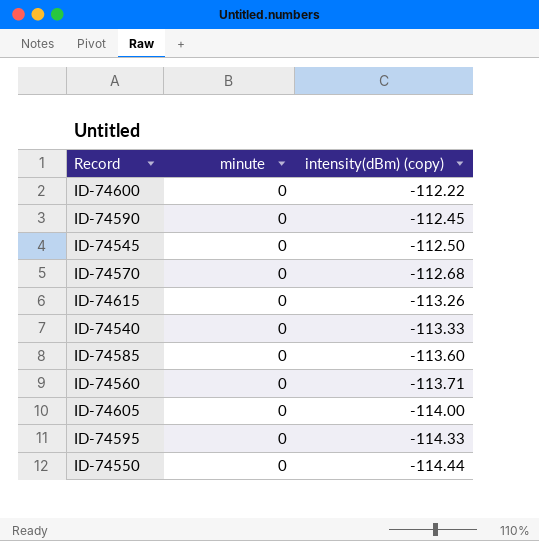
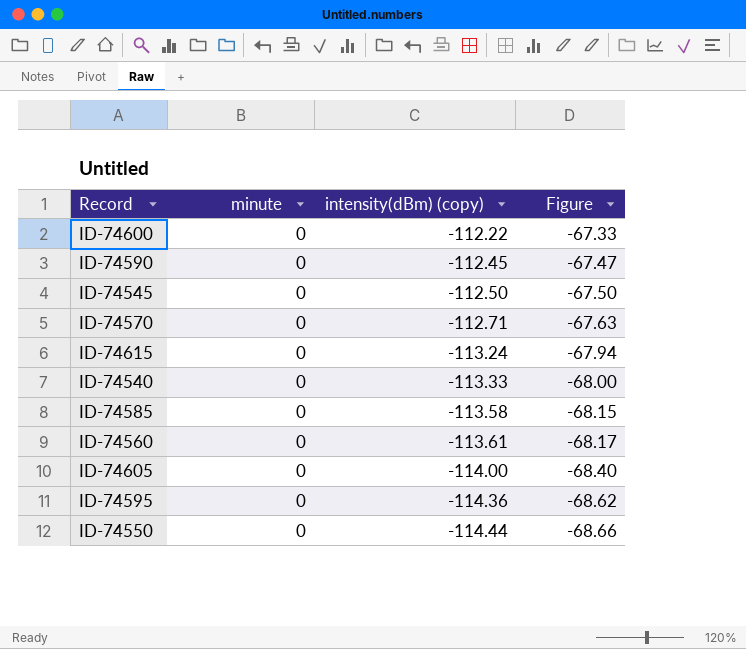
column Figure | formula: none -> [intensity(dBm) (copy)] * 0.6
ID-74570 | intensity(dBm) (copy): -112.68 -> -112.71
ID-74615 | intensity(dBm) (copy): -113.26 -> -113.24
ID-74585 | intensity(dBm) (copy): -113.60 -> -113.58
ID-74560 | intensity(dBm) (copy): -113.71 -> -113.61
ID-74595 | intensity(dBm) (copy): -114.33 -> -114.36

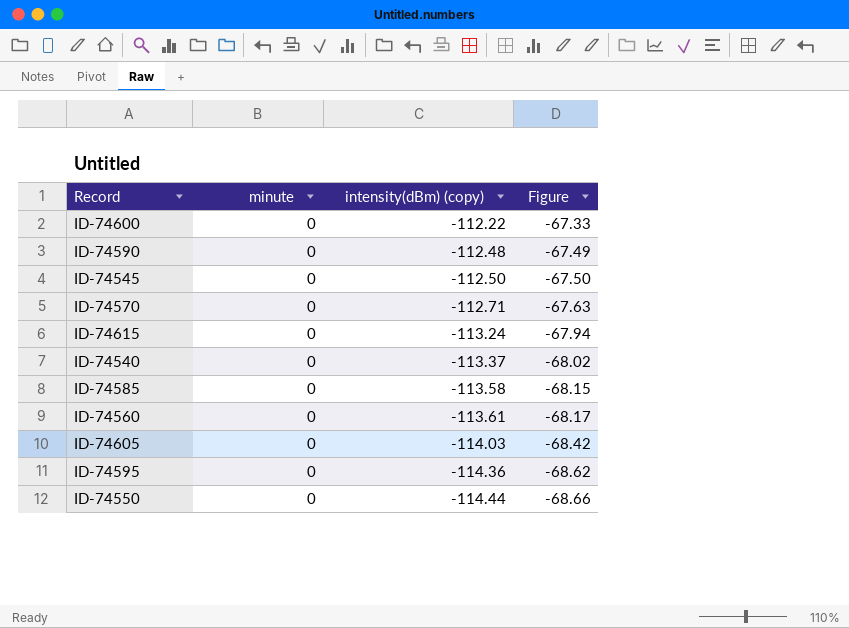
ID-74590 | intensity(dBm) (copy): -112.45 -> -112.48
ID-74590 | Figure: -67.47 -> -67.49
ID-74540 | intensity(dBm) (copy): -113.33 -> -113.37
ID-74540 | Figure: -68.00 -> -68.02
ID-74605 | intensity(dBm) (copy): -114.00 -> -114.03
ID-74605 | Figure: -68.40 -> -68.42

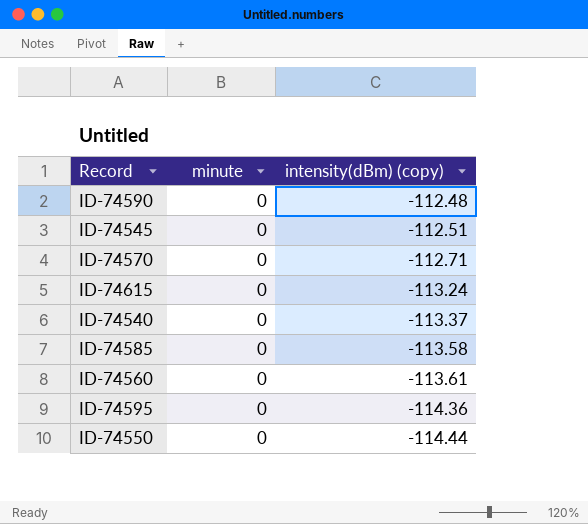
column Figure | formula: [intensity(dBm) (copy)] * 0.6 -> none
row ID-74600: 0 | -112.22 | -67.33 -> none
row ID-74605: 0 | -114.03 | -68.42 -> none
ID-74545 | intensity(dBm) (copy): -112.50 -> -112.51

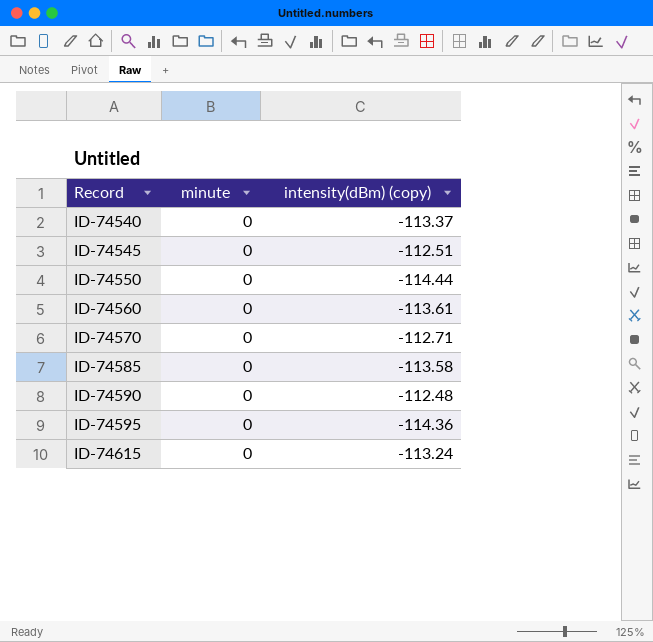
row order: intensity(dBm) (copy) descending -> Record ascending

